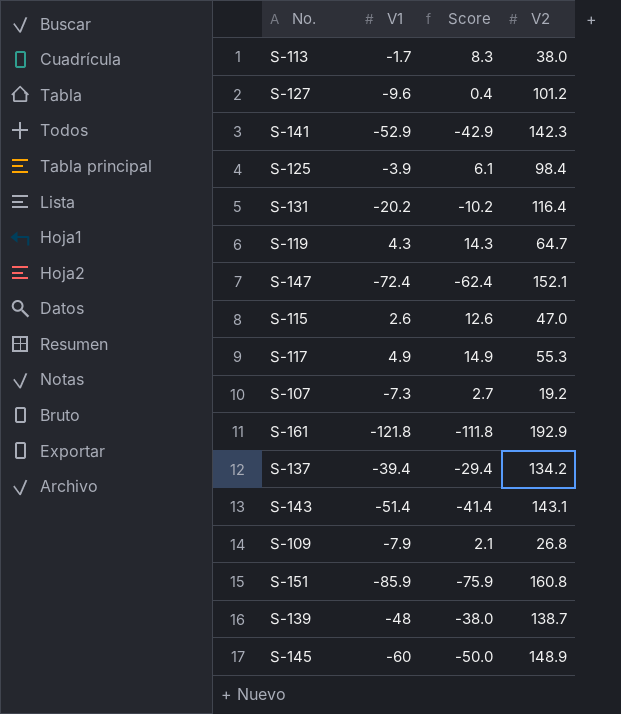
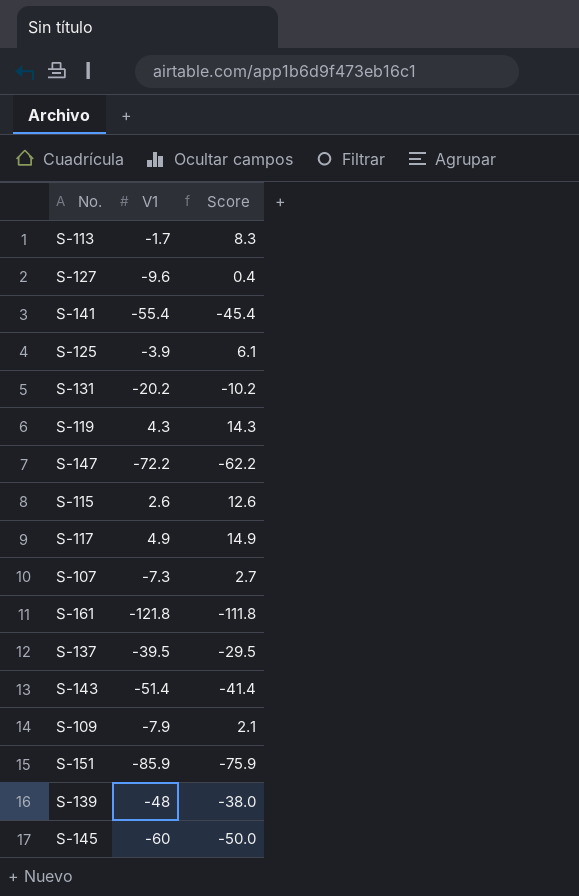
column V2 | position: 4 -> none
S-141 | V1: -52.9 -> -55.4
S-141 | Score: -42.9 -> -45.4
S-147 | V1: -72.4 -> -72.2
S-147 | Score: -62.4 -> -62.2
S-137 | V1: -39.4 -> -39.5
S-137 | Score: -29.4 -> -29.5

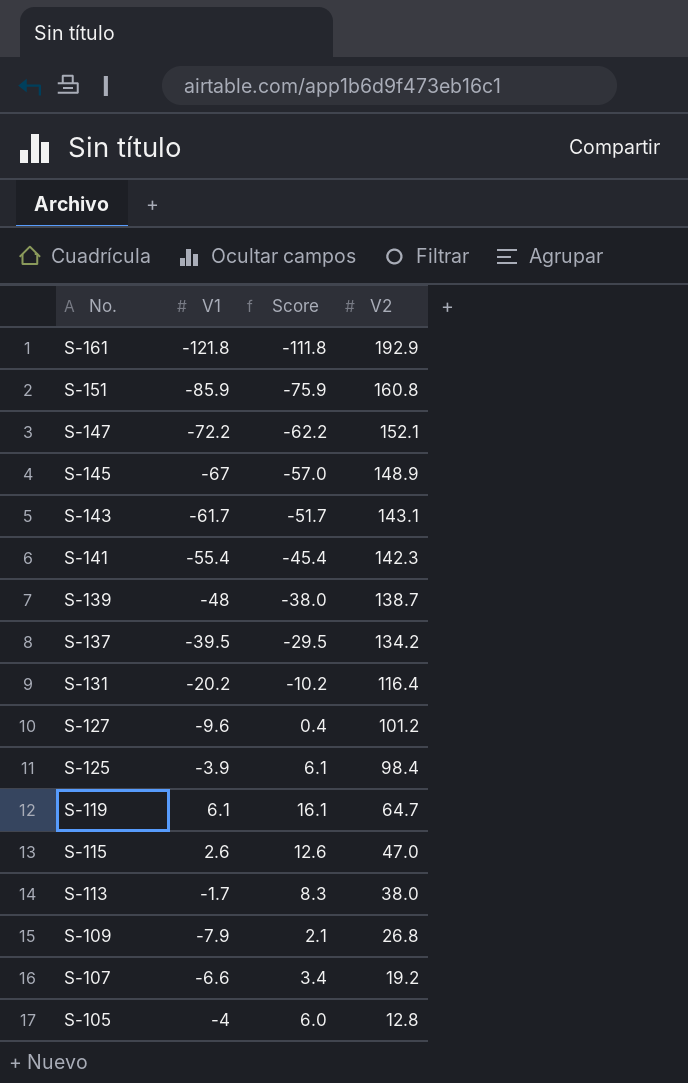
row order: none -> No. descending
column V2 | position: none -> 4
row S-117: 4.9 | 14.9 -> none
S-145 | V1: -60 -> -67
S-145 | Score: -50.0 -> -57.0
S-143 | V1: -51.4 -> -61.7
S-143 | Score: -41.4 -> -51.7
S-119 | V1: 4.3 -> 6.1
S-119 | Score: 14.3 -> 16.1
S-107 | V1: -7.3 -> -6.6
S-107 | Score: 2.7 -> 3.4
row S-105: none -> -4 | 6.0 | 12.8

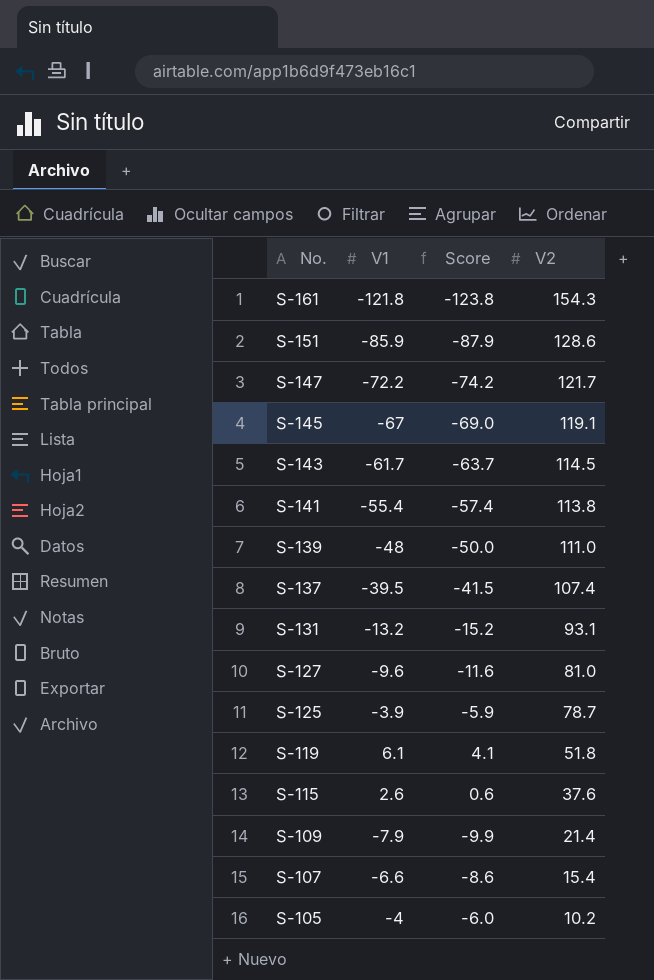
column Score | formula: [V1] + 10 -> [V1] - 2
row S-113: -1.7 | 8.3 | 38.0 -> none
S-161 | V2: 192.9 -> 154.3
S-151 | V2: 160.8 -> 128.6
S-147 | V2: 152.1 -> 121.7
S-145 | V2: 148.9 -> 119.1
S-143 | V2: 143.1 -> 114.5
S-141 | V2: 142.3 -> 113.8
S-139 | V2: 138.7 -> 111.0
S-137 | V2: 134.2 -> 107.4
S-131 | V1: -20.2 -> -13.2
S-131 | V2: 116.4 -> 93.1
S-127 | V2: 101.2 -> 81.0
S-125 | V2: 98.4 -> 78.7
S-119 | V2: 64.7 -> 51.8
S-115 | V2: 47.0 -> 37.6
S-109 | V2: 26.8 -> 21.4
S-107 | V2: 19.2 -> 15.4
S-105 | V2: 12.8 -> 10.2

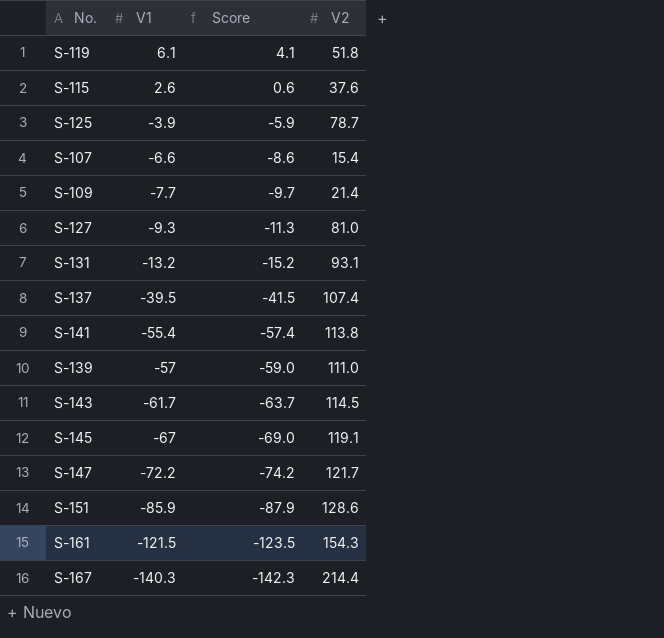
row order: No. descending -> V1 descending
row S-105: -4 | -6.0 | 10.2 -> none
S-109 | V1: -7.9 -> -7.7
S-109 | Score: -9.9 -> -9.7
S-127 | V1: -9.6 -> -9.3
S-127 | Score: -11.6 -> -11.3
S-139 | V1: -48 -> -57
S-139 | Score: -50.0 -> -59.0
S-161 | V1: -121.8 -> -121.5
S-161 | Score: -123.8 -> -123.5
row S-167: none -> -140.3 | -142.3 | 214.4

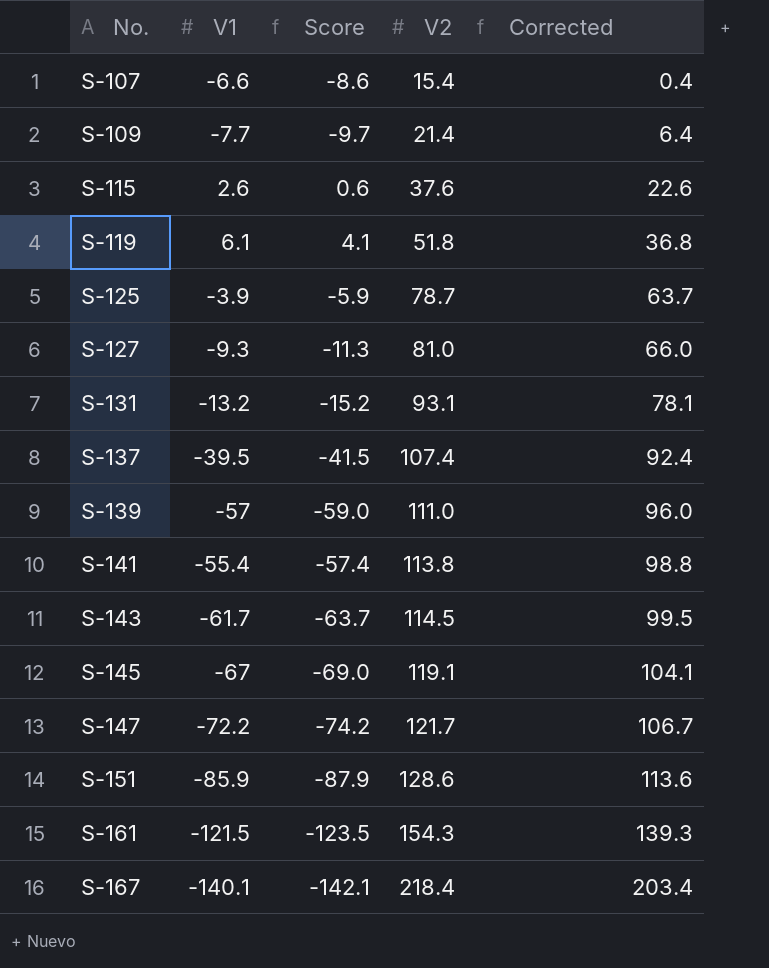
row order: V1 descending -> No. ascending
column Corrected | formula: none -> [V2] - 15
S-167 | V1: -140.3 -> -140.1
S-167 | Score: -142.3 -> -142.1
S-167 | V2: 214.4 -> 218.4

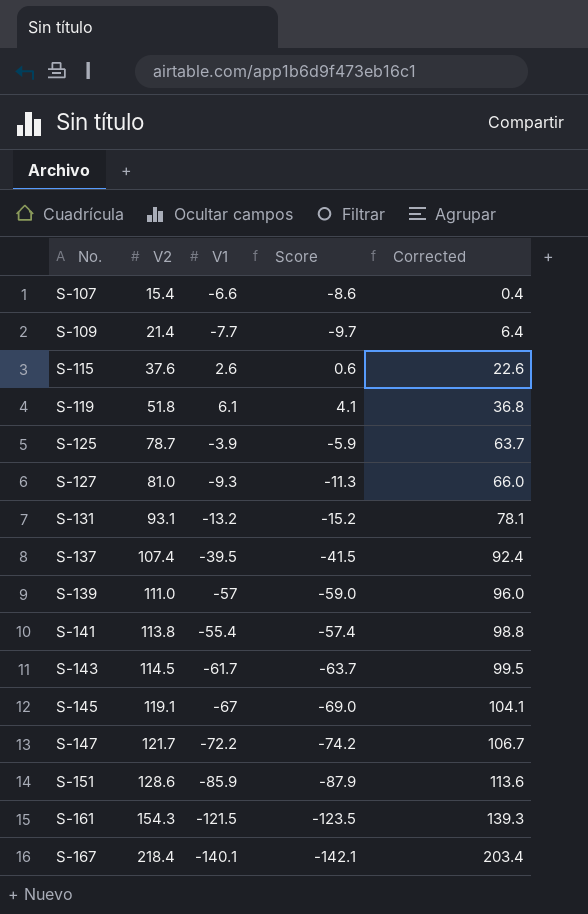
column V2 | position: 4 -> 2

